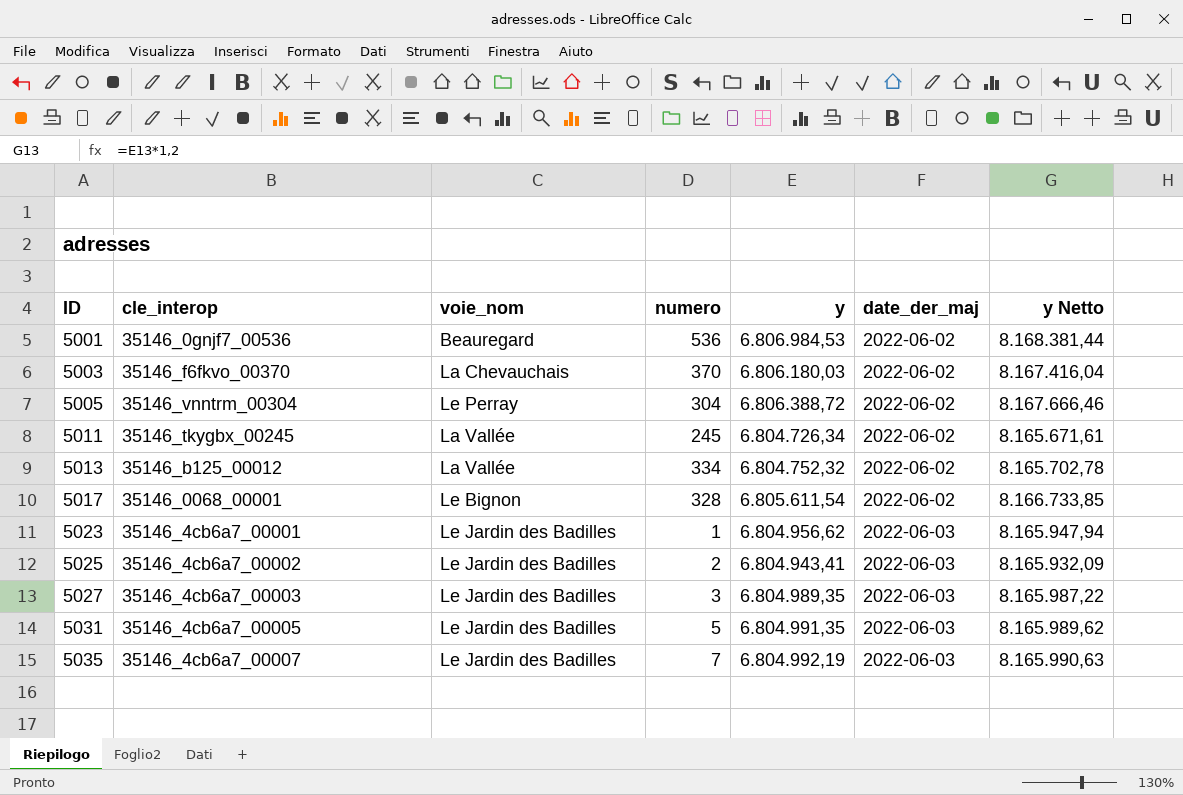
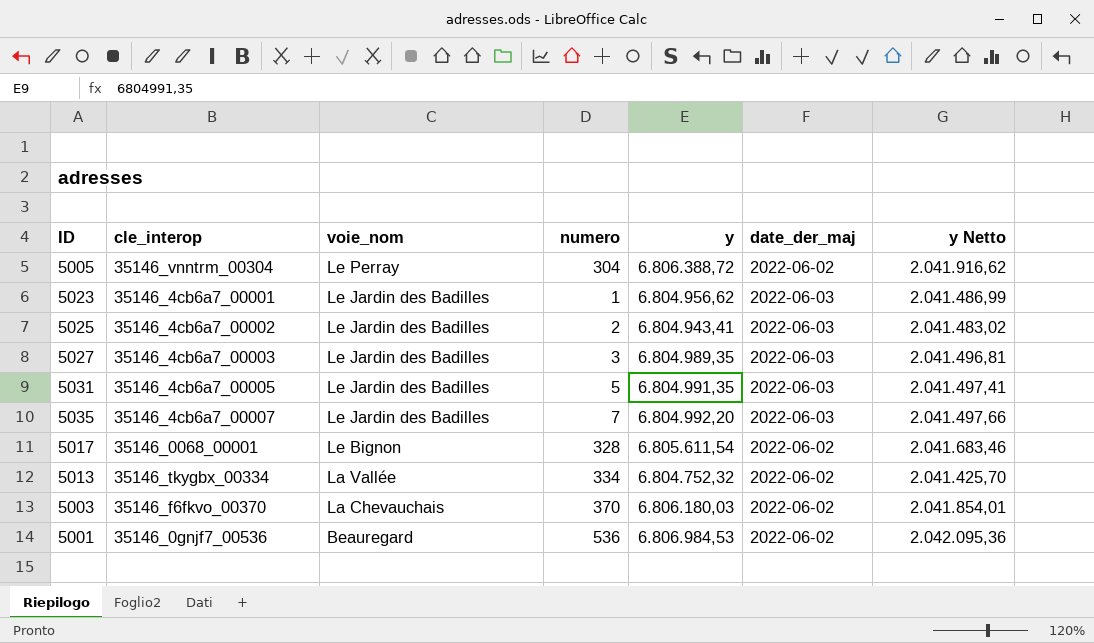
row order: ID ascending -> voie_nom descending
column y Netto | formula: [y] * 1,2 -> [y] * 0,3
row 5011: 35146_tkygbx_00245 | La Vallée | 245 | 6.804.726,34 | 2022-06-02 | 8.165.671,61 -> none
5035 | y: 6.804.992,19 -> 6.804.992,20
5013 | cle_interop: 35146_b125_00012 -> 35146_tkygbx_00334

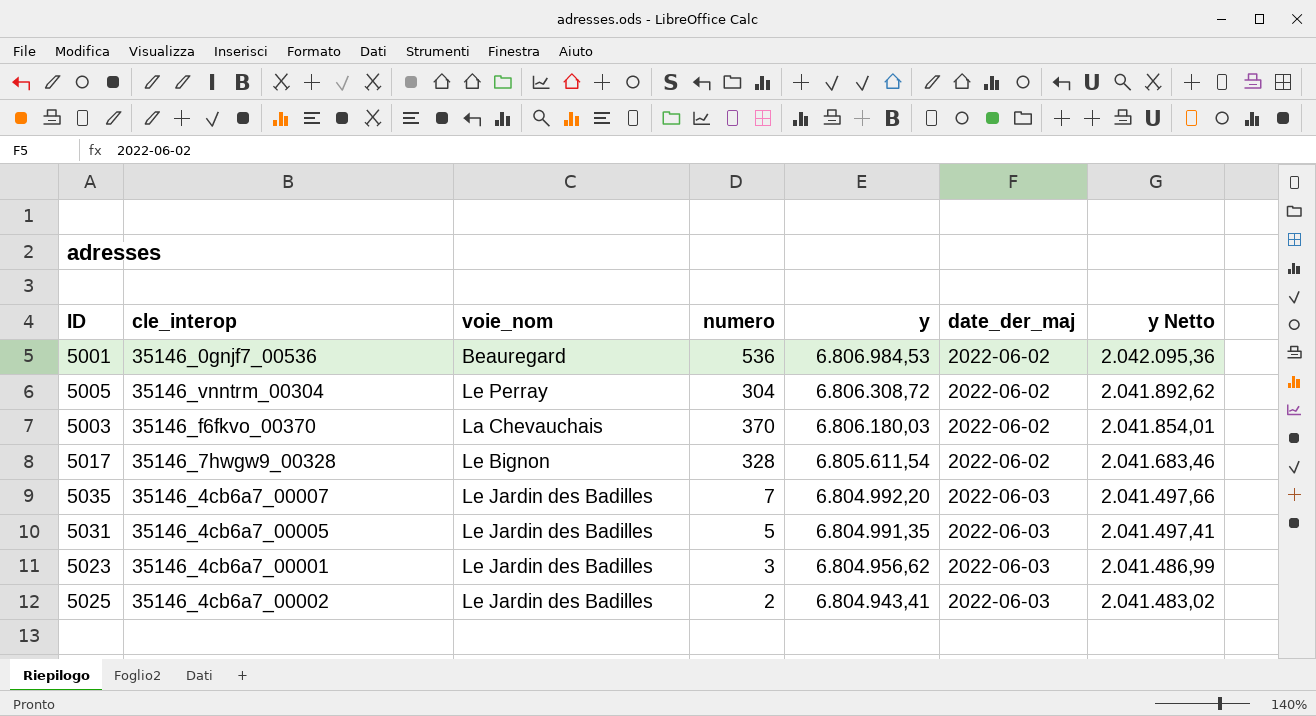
row order: voie_nom descending -> y descending
row 5027: 35146_4cb6a7_00003 | Le Jardin des Badilles | 3 | 6.804.989,35 | 2022-06-03 | 2.041.496,81 -> none
row 5013: 35146_tkygbx_00334 | La Vallée | 334 | 6.804.752,32 | 2022-06-02 | 2.041.425,70 -> none
5005 | y: 6.806.388,72 -> 6.806.308,72
5005 | y Netto: 2.041.916,62 -> 2.041.892,62
5017 | cle_interop: 35146_0068_00001 -> 35146_7hwgw9_00328
5023 | numero: 1 -> 3

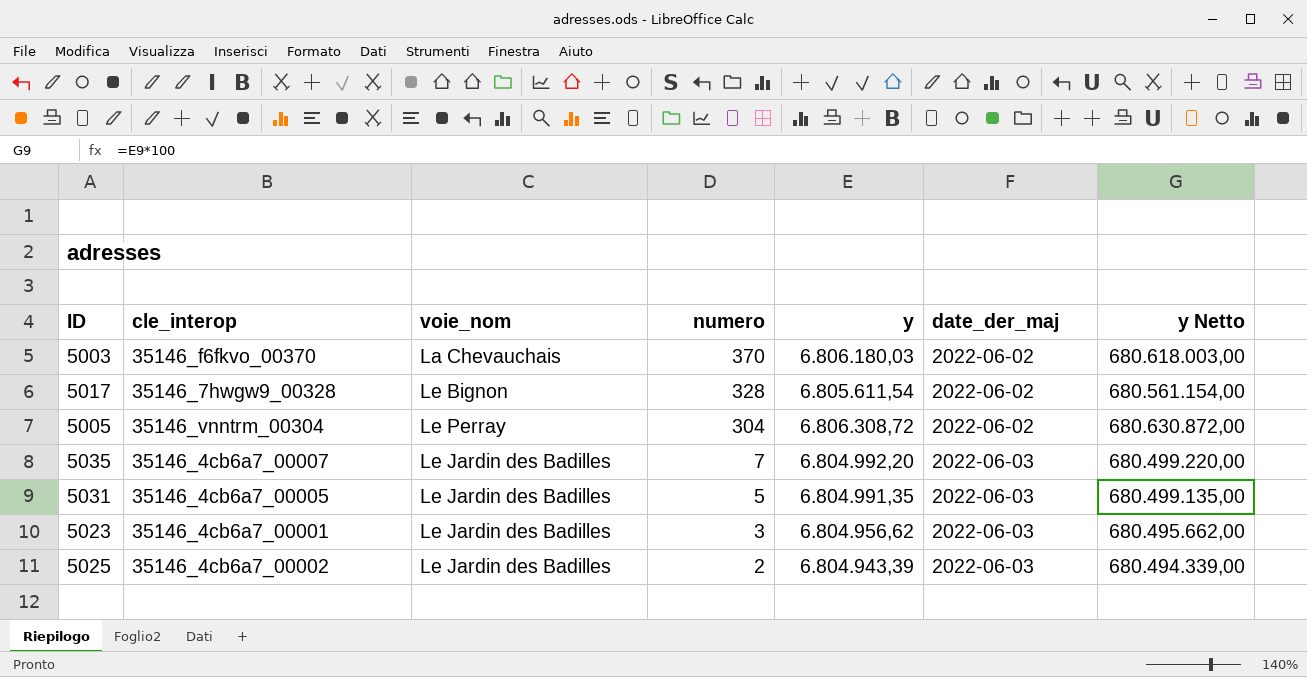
row order: y descending -> numero descending
column y Netto | formula: [y] * 0,3 -> [y] * 100
row 5001: 35146_0gnjf7_00536 | Beauregard | 536 | 6.806.984,53 | 2022-06-02 | 2.042.095,36 -> none
5025 | y: 6.804.943,41 -> 6.804.943,39

